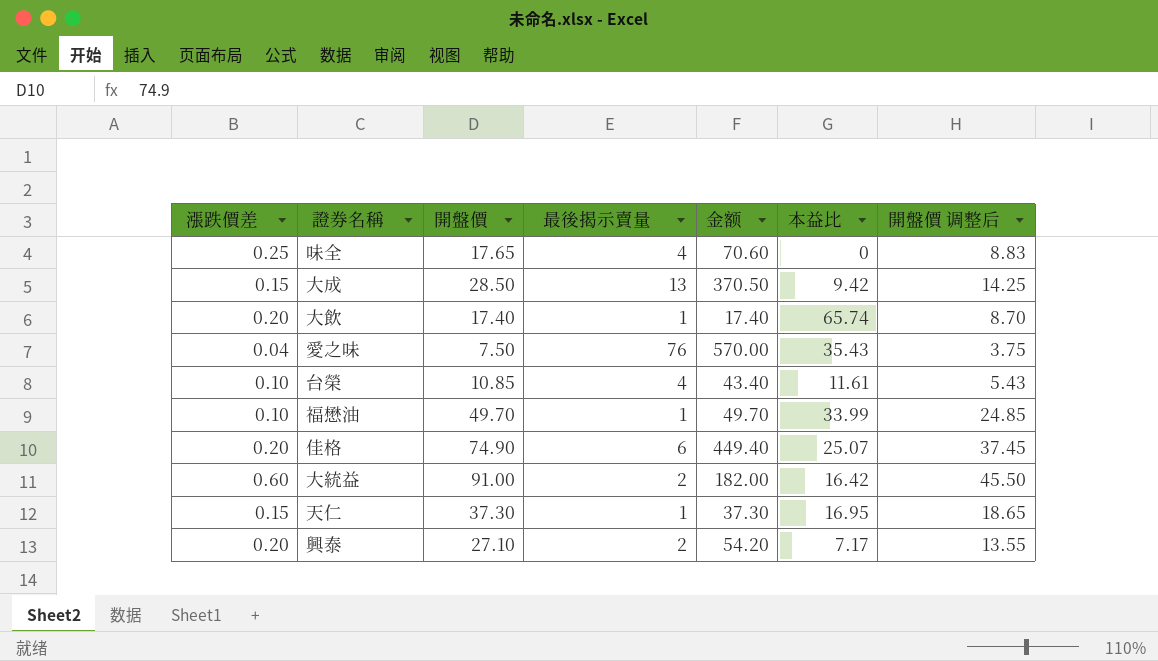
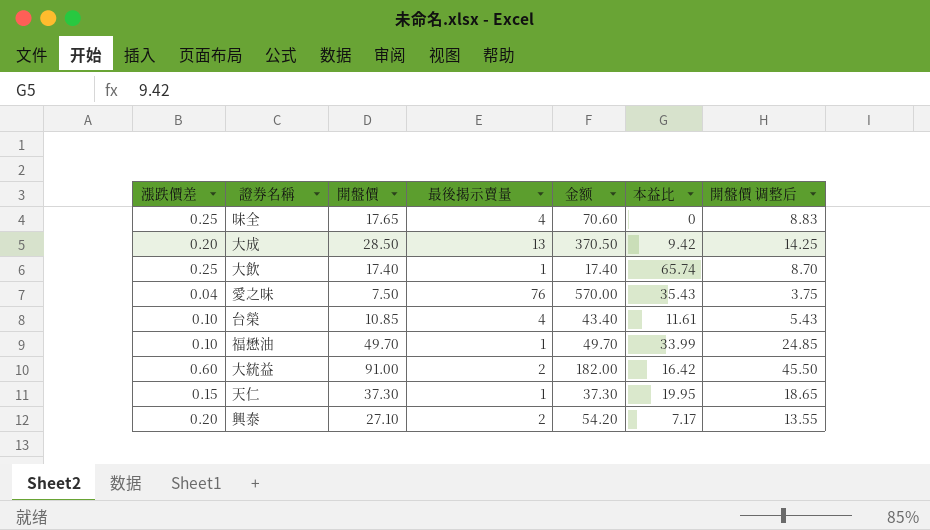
row 佳格: 0.20 | 74.90 | 6 | 449.40 | 25.07 | 37.45 -> none
大成 | 漲跌價差: 0.15 -> 0.20
大飲 | 漲跌價差: 0.20 -> 0.25
天仁 | 本益比: 16.95 -> 19.95

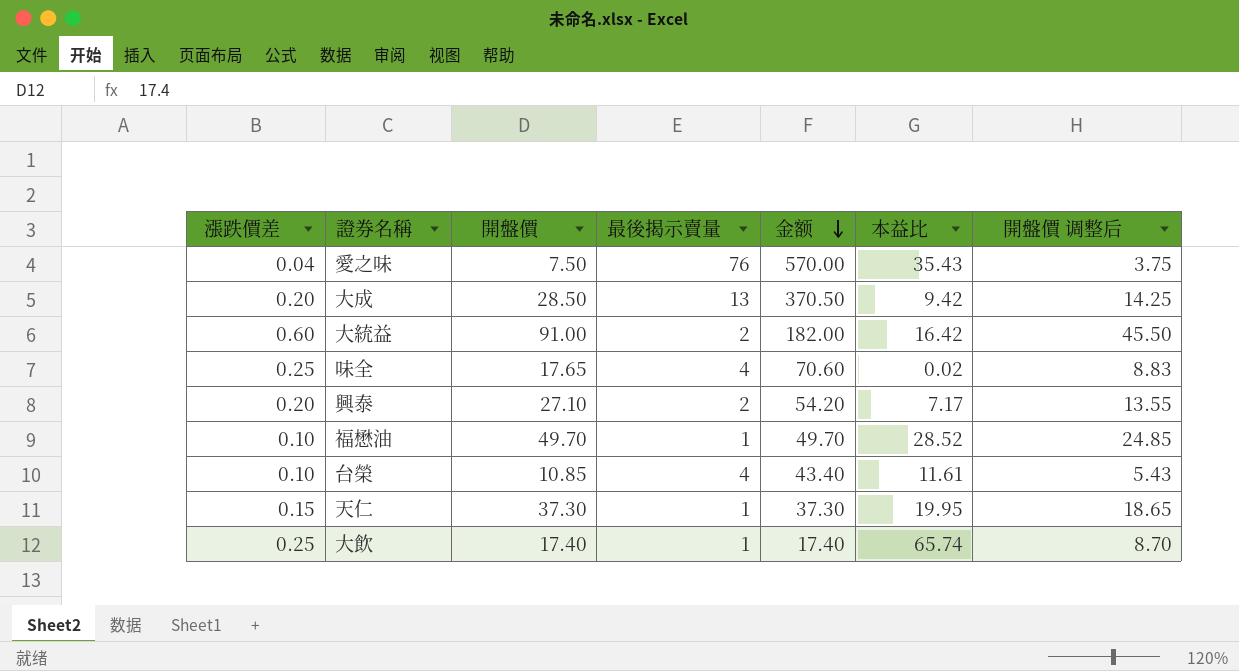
row order: none -> 金额 descending
味全 | 本益比: 0 -> 0.02
福懋油 | 本益比: 33.99 -> 28.52

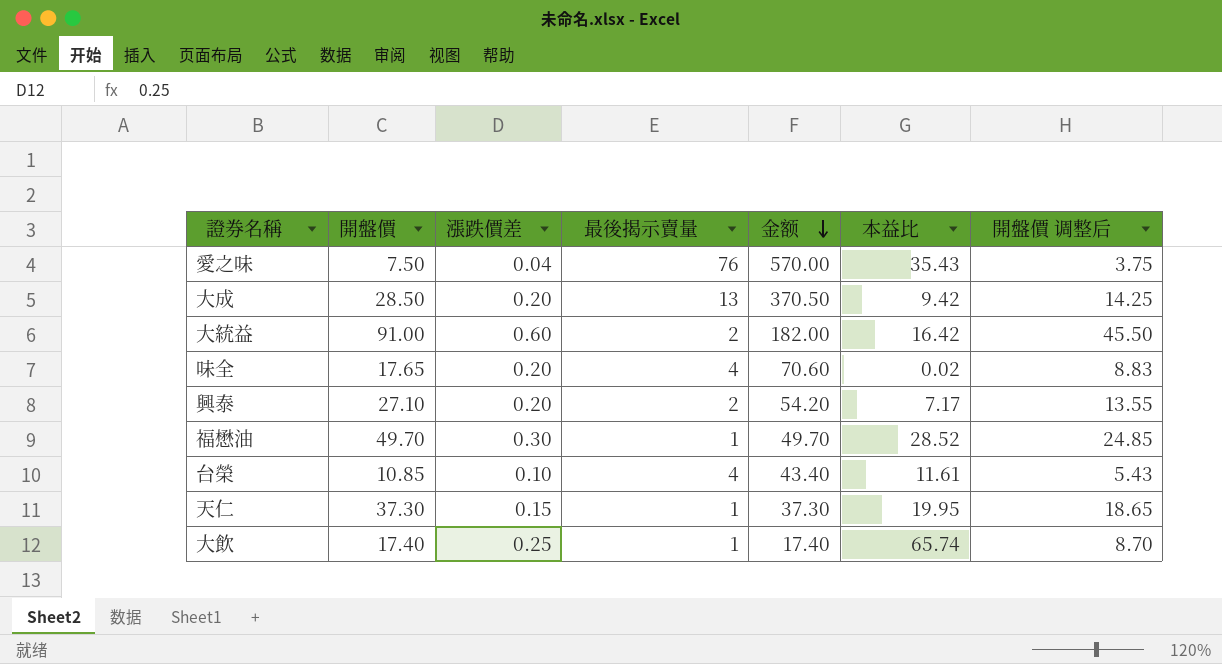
column 漲跌價差 | position: 1 -> 3
味全 | 漲跌價差: 0.25 -> 0.20
福懋油 | 漲跌價差: 0.10 -> 0.30

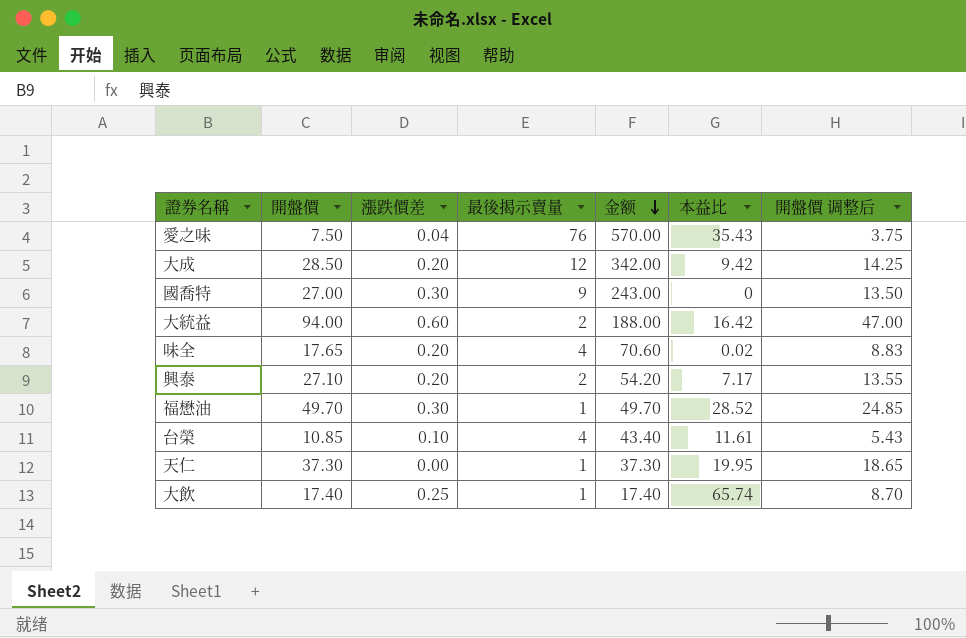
大成 | 最後揭示賣量: 13 -> 12
大成 | 金额: 370.50 -> 342.00
row 國喬特: none -> 27.00 | 0.30 | 9 | 243.00 | 0 | 13.50
大統益 | 開盤價: 91.00 -> 94.00
大統益 | 金额: 182.00 -> 188.00
大統益 | 開盤價 调整后: 45.50 -> 47.00
天仁 | 漲跌價差: 0.15 -> 0.00

